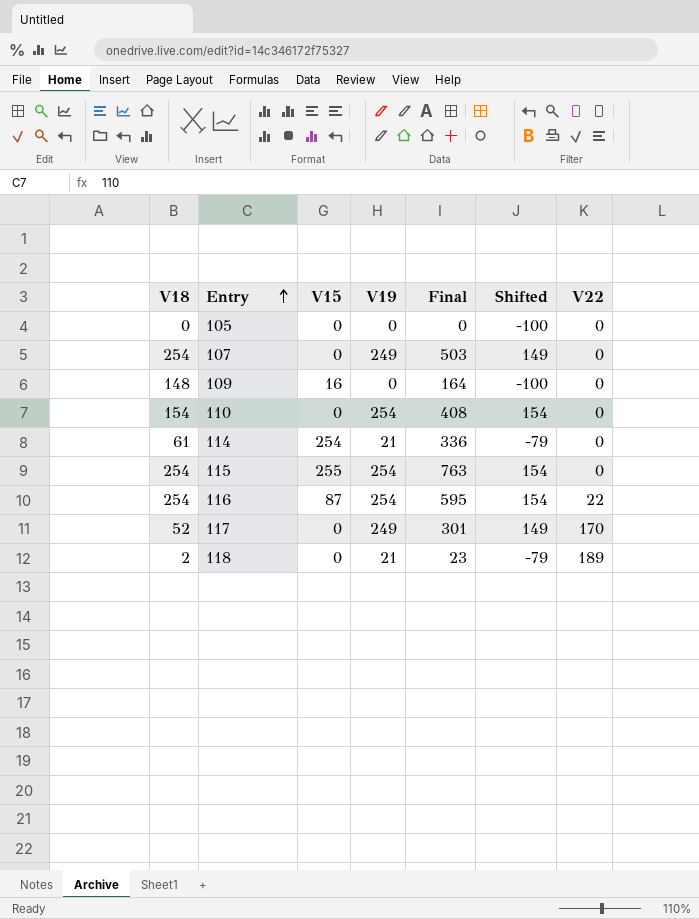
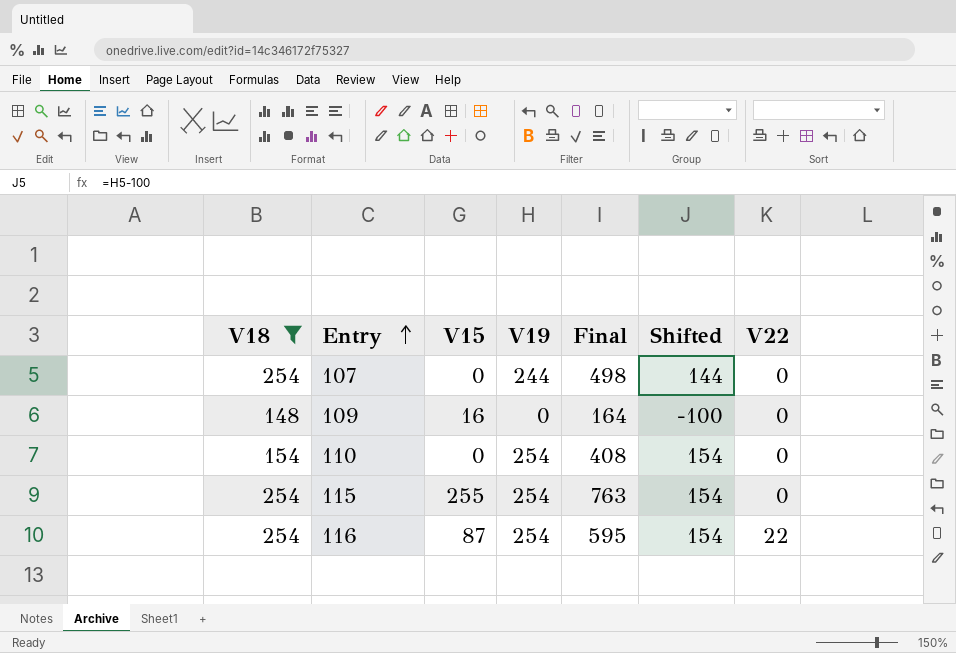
filter: none -> V18 >= 148
107 | V19: 249 -> 244
107 | Final: 503 -> 498
107 | Shifted: 149 -> 144

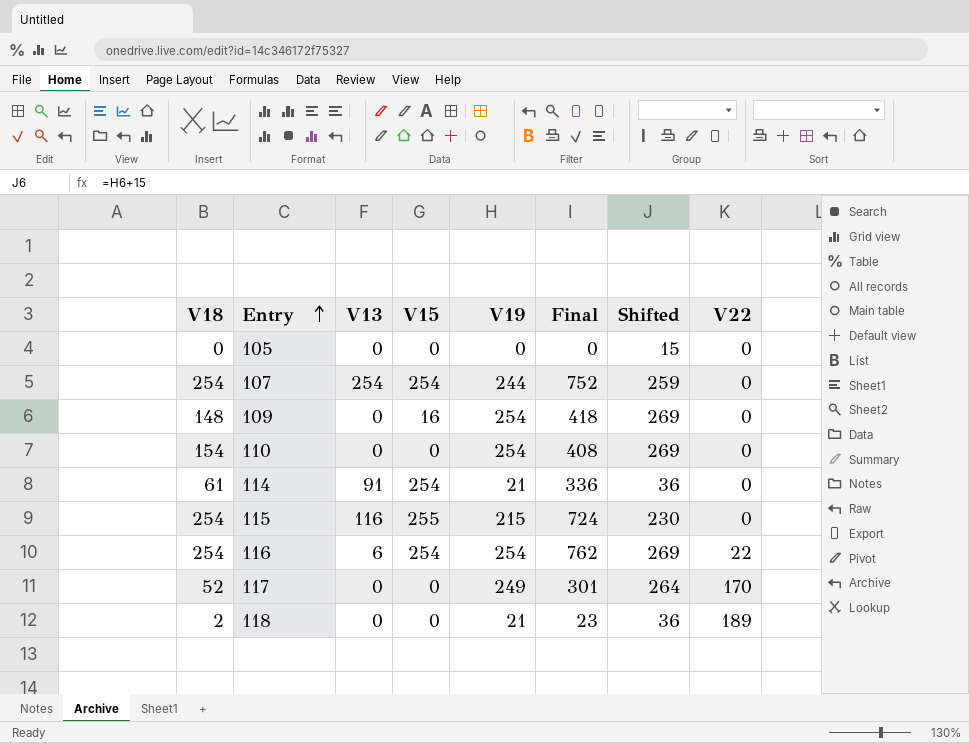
filter: V18 >= 148 -> none
column V13 | position: none -> 3
column Shifted | formula: [V19] - 100 -> [V19] + 15
107 | V15: 0 -> 254
107 | Final: 498 -> 752
109 | V19: 0 -> 254
109 | Final: 164 -> 418
115 | V19: 254 -> 215
115 | Final: 763 -> 724
116 | V15: 87 -> 254
116 | Final: 595 -> 762

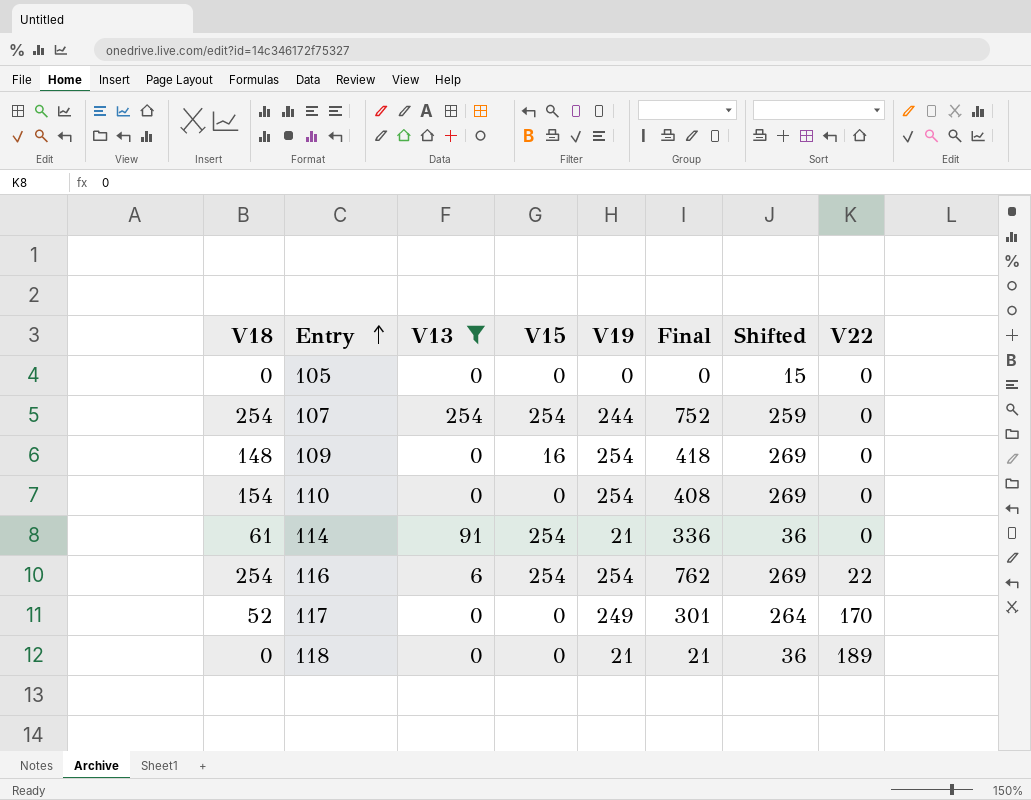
filter: none -> V13 != 116
118 | V18: 2 -> 0
118 | Final: 23 -> 21

